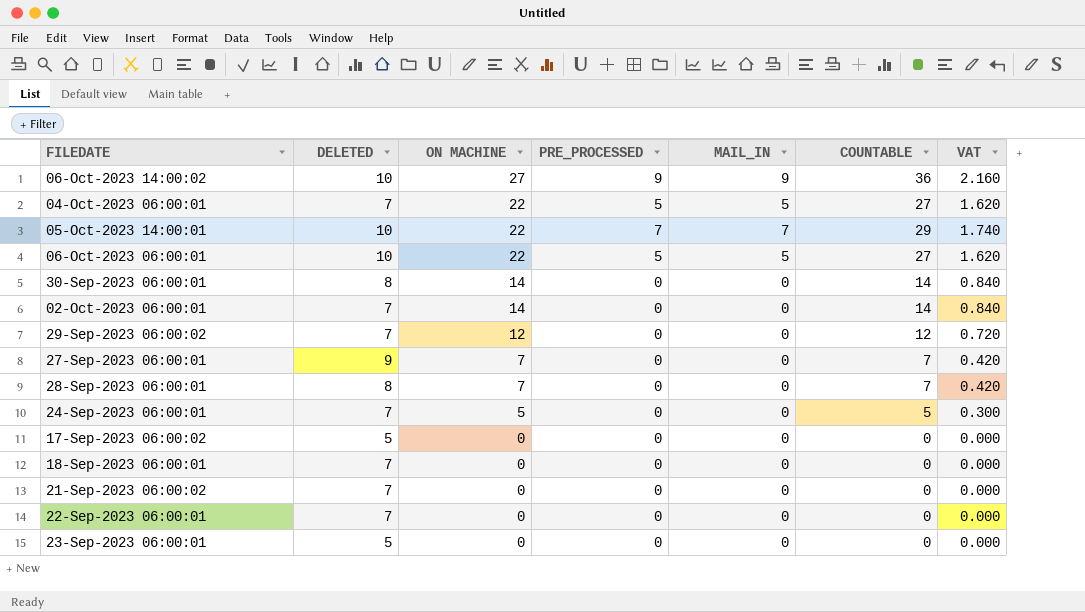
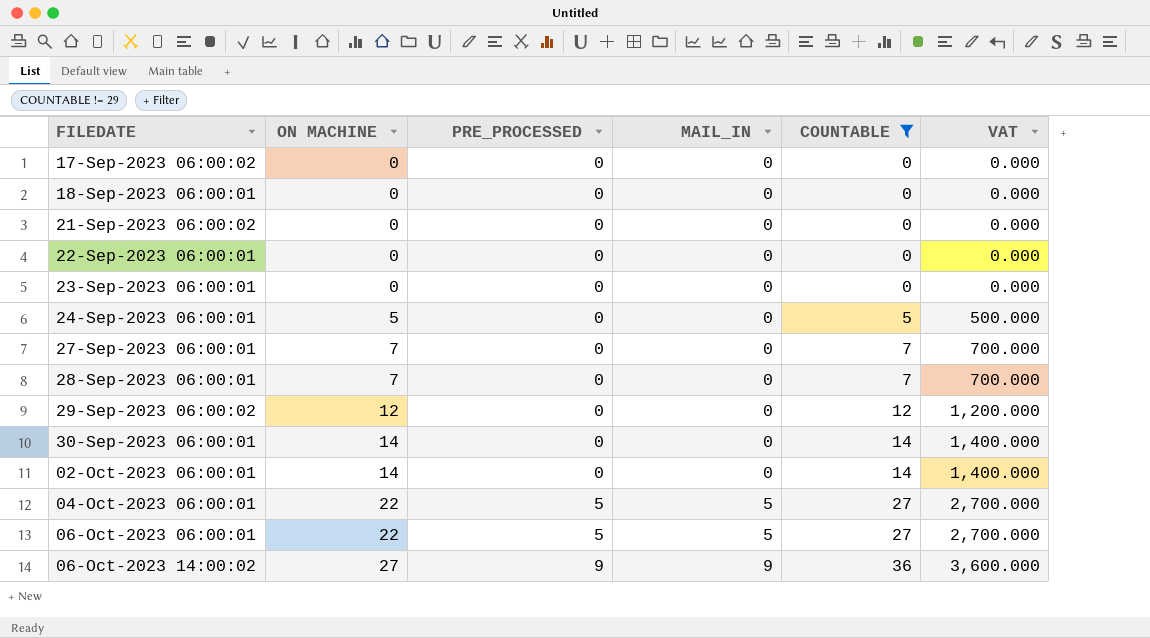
filter: none -> COUNTABLE != 29
row order: ON MACHINE descending -> FILEDATE ascending
column DELETED | position: 2 -> none
column VAT | formula: [COUNTABLE] * 0.06 -> [COUNTABLE] * 100

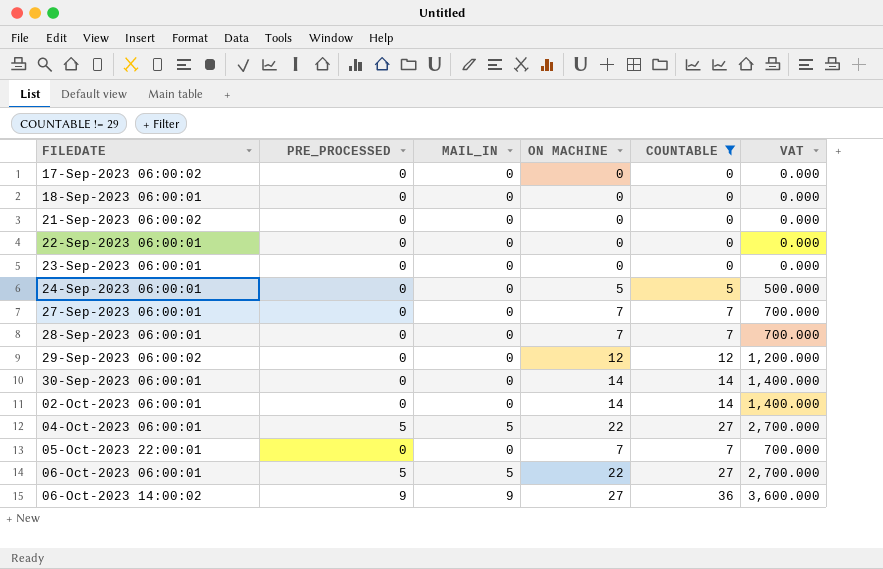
column ON MACHINE | position: 2 -> 4
row 05-Oct-2023 22:00:01: none -> 0 | 0 | 7 | 7 | 700.000

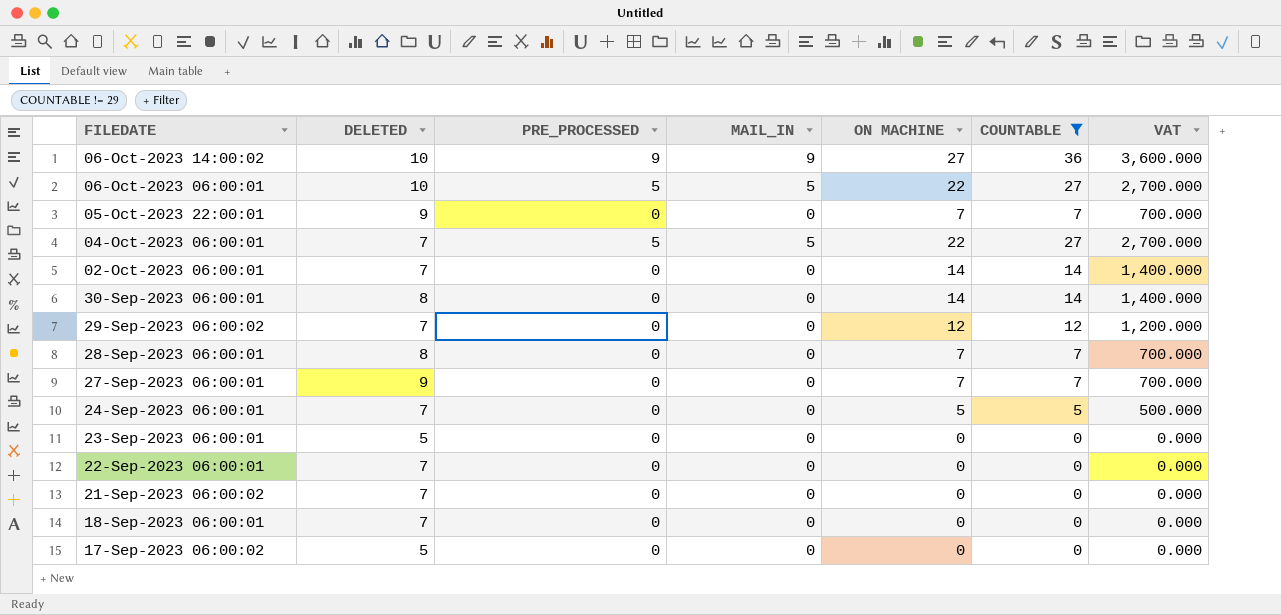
row order: FILEDATE ascending -> FILEDATE descending
column DELETED | position: none -> 2

